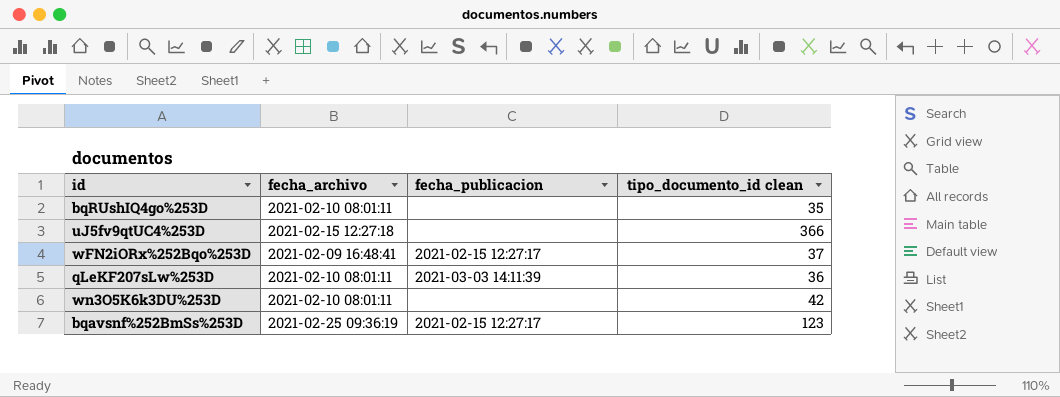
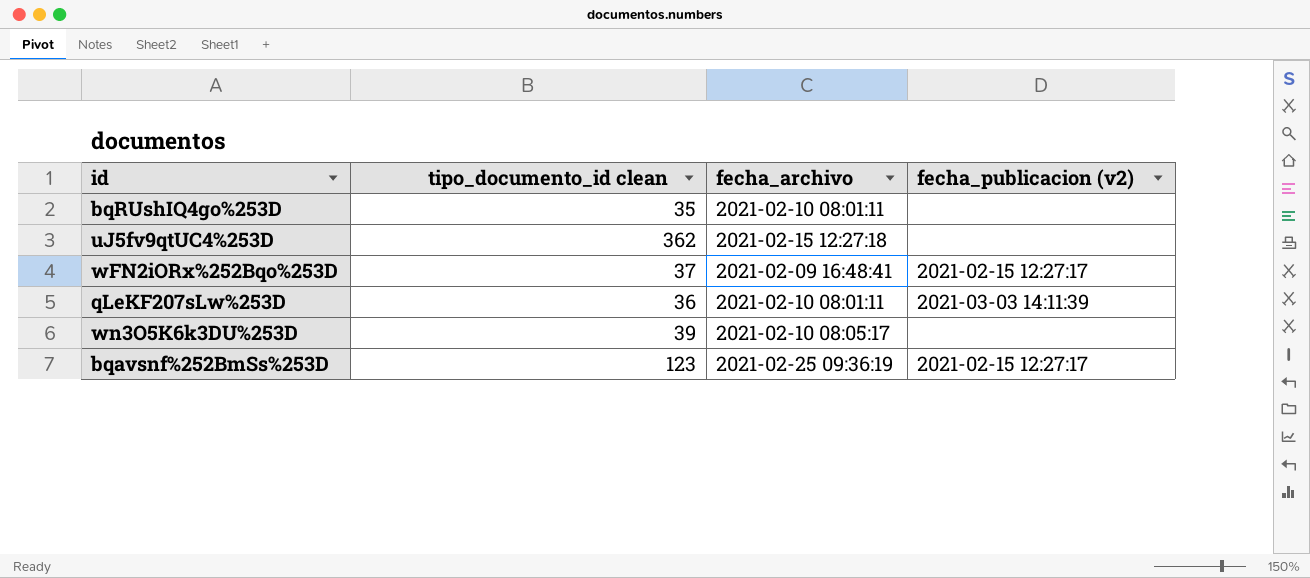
column tipo_documento_id clean | position: 4 -> 2
column name: fecha_publicacion -> fecha_publicacion (v2)
uJ5fv9qtUC4%253D | tipo_documento_id clean: 366 -> 362
wn3O5K6k3DU%253D | tipo_documento_id clean: 42 -> 39
wn3O5K6k3DU%253D | fecha_archivo: 2021-02-10 08:01:11 -> 2021-02-10 08:05:17

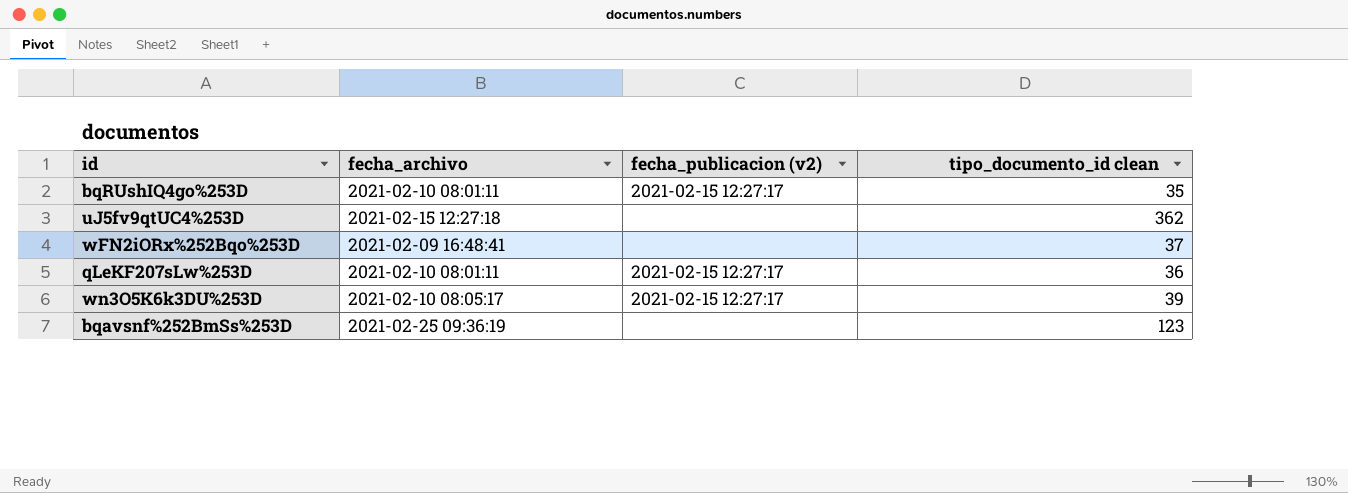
column tipo_documento_id clean | position: 2 -> 4
bqRUshIQ4go%253D | fecha_publicacion (v2): none -> 2021-02-15 12:27:17
wFN2iORx%252Bqo%253D | fecha_publicacion (v2): 2021-02-15 12:27:17 -> none
qLeKF207sLw%253D | fecha_publicacion (v2): 2021-03-03 14:11:39 -> 2021-02-15 12:27:17
wn3O5K6k3DU%253D | fecha_publicacion (v2): none -> 2021-02-15 12:27:17
bqavsnf%252BmSs%253D | fecha_publicacion (v2): 2021-02-15 12:27:17 -> none

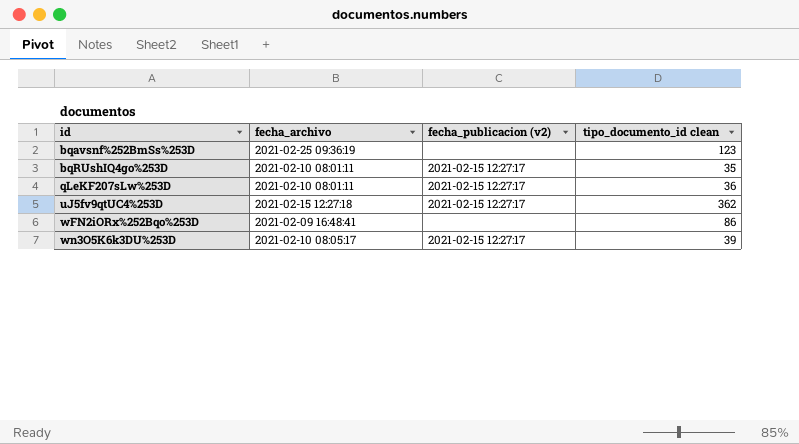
row order: none -> id ascending
uJ5fv9qtUC4%253D | fecha_publicacion (v2): none -> 2021-02-15 12:27:17
wFN2iORx%252Bqo%253D | tipo_documento_id clean: 37 -> 86

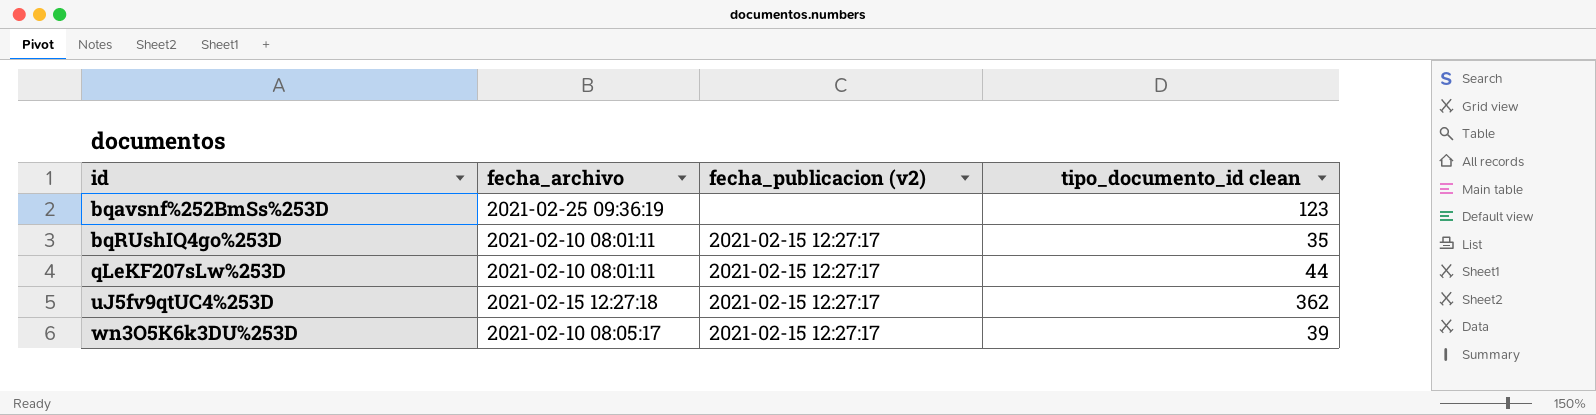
row wFN2iORx%252Bqo%253D: 2021-02-09 16:48:41 | none | 86 -> none
qLeKF207sLw%253D | tipo_documento_id clean: 36 -> 44

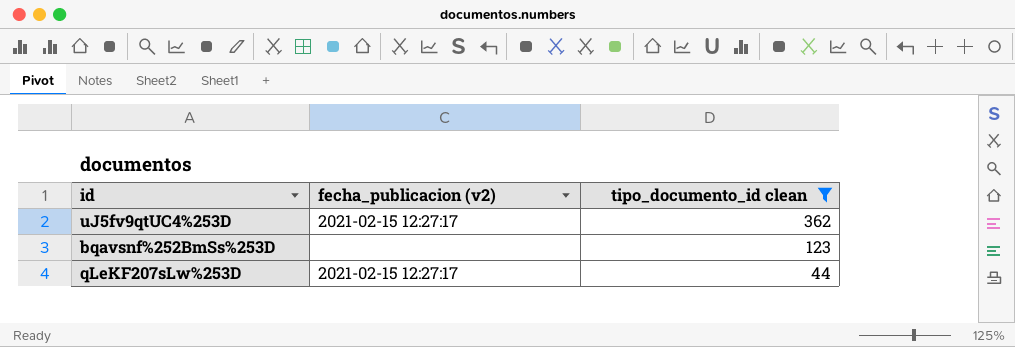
filter: none -> tipo_documento_id clean >= 44
row order: id ascending -> tipo_documento_id clean descending
column fecha_archivo | position: 2 -> none

